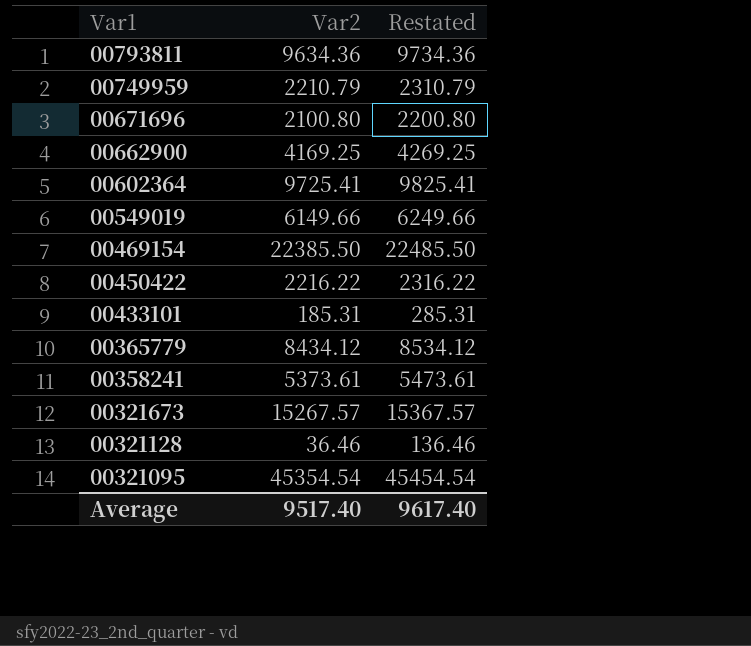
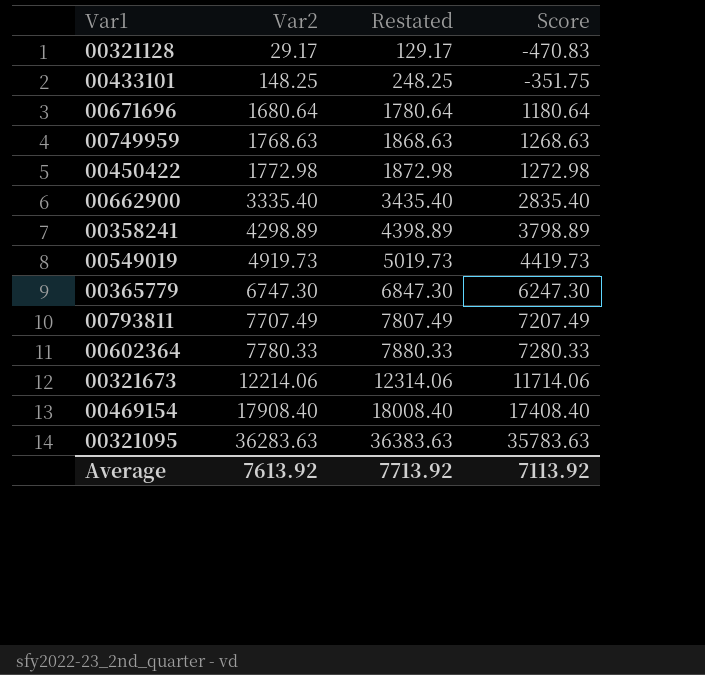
row order: Var1 descending -> Var2 ascending
column Score | formula: none -> [Var2] - 500
00321128 | Var2: 36.46 -> 29.17
00321128 | Restated: 136.46 -> 129.17
00433101 | Var2: 185.31 -> 148.25
00433101 | Restated: 285.31 -> 248.25
00671696 | Var2: 2100.80 -> 1680.64
00671696 | Restated: 2200.80 -> 1780.64
00749959 | Var2: 2210.79 -> 1768.63
00749959 | Restated: 2310.79 -> 1868.63
00450422 | Var2: 2216.22 -> 1772.98
00450422 | Restated: 2316.22 -> 1872.98
00662900 | Var2: 4169.25 -> 3335.40
00662900 | Restated: 4269.25 -> 3435.40
00358241 | Var2: 5373.61 -> 4298.89
00358241 | Restated: 5473.61 -> 4398.89
00549019 | Var2: 6149.66 -> 4919.73
00549019 | Restated: 6249.66 -> 5019.73
00365779 | Var2: 8434.12 -> 6747.30
00365779 | Restated: 8534.12 -> 6847.30
00793811 | Var2: 9634.36 -> 7707.49
00793811 | Restated: 9734.36 -> 7807.49
00602364 | Var2: 9725.41 -> 7780.33
00602364 | Restated: 9825.41 -> 7880.33
00321673 | Var2: 15267.57 -> 12214.06
00321673 | Restated: 15367.57 -> 12314.06
00469154 | Var2: 22385.50 -> 17908.40
00469154 | Restated: 22485.50 -> 18008.40
00321095 | Var2: 45354.54 -> 36283.63
00321095 | Restated: 45454.54 -> 36383.63
Average | Var2: 9517.40 -> 7613.92
Average | Restated: 9617.40 -> 7713.92

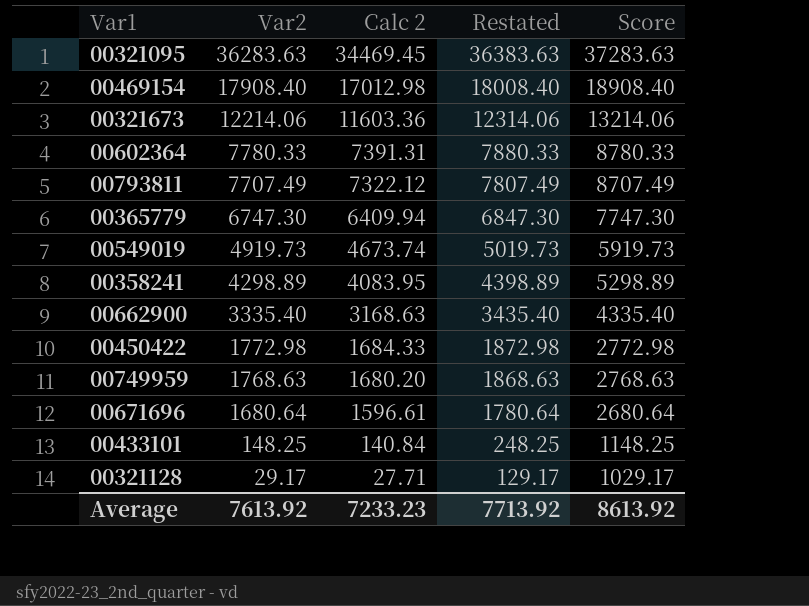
row order: Var2 ascending -> Var2 descending
column Calc 2 | formula: none -> [Var2] * 0.95
column Score | formula: [Var2] - 500 -> [Var2] + 1000
Average | Score: 7113.92 -> 8613.92

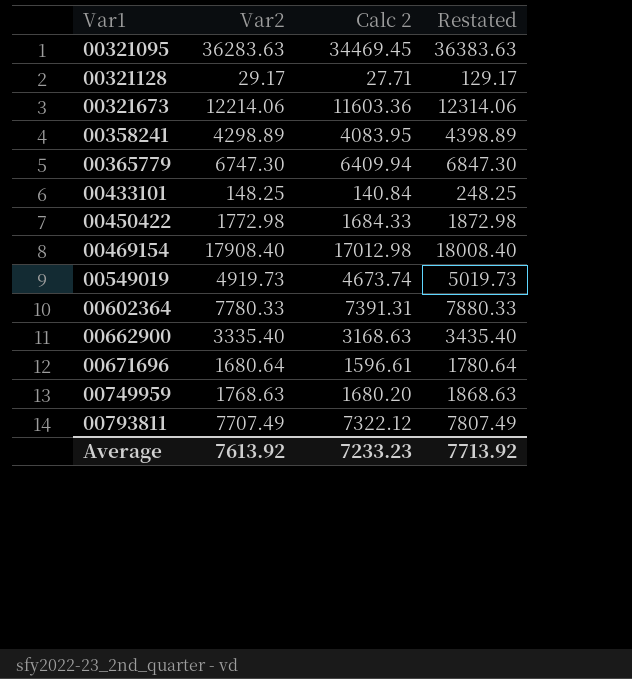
row order: Var2 descending -> Var1 ascending
column Score | formula: [Var2] + 1000 -> none

